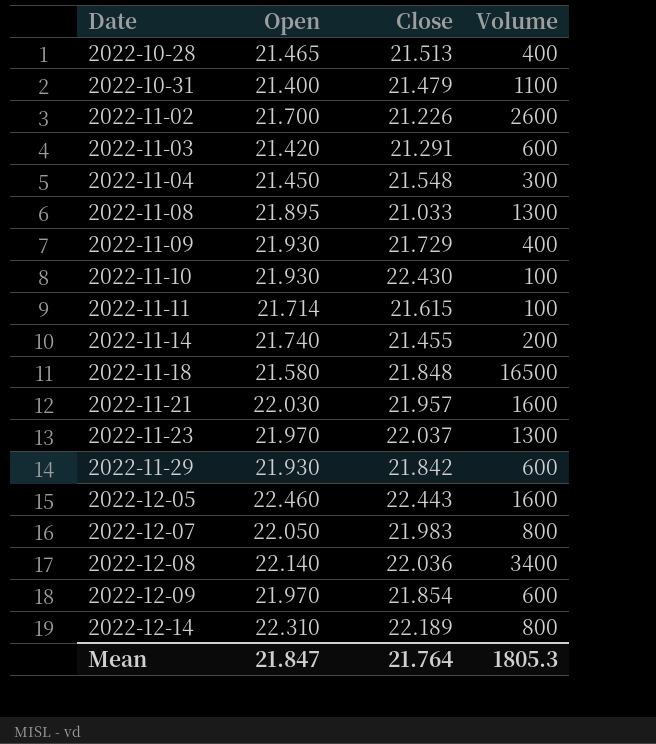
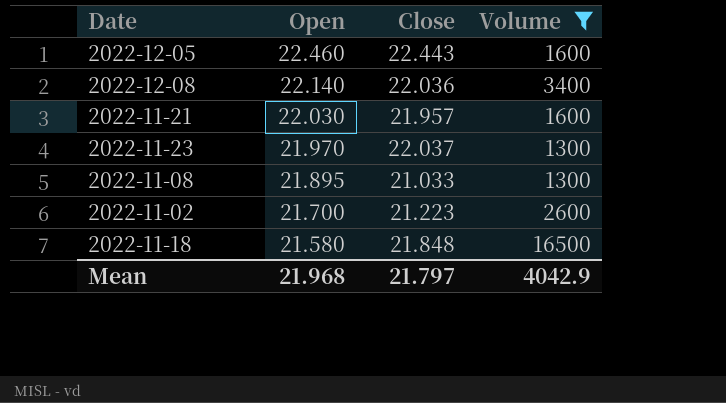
filter: none -> Volume >= 1300
row order: Date ascending -> Open descending
2022-11-02 | Close: 21.226 -> 21.223
Mean | Open: 21.847 -> 21.968
Mean | Close: 21.764 -> 21.797
Mean | Volume: 1805.3 -> 4042.9

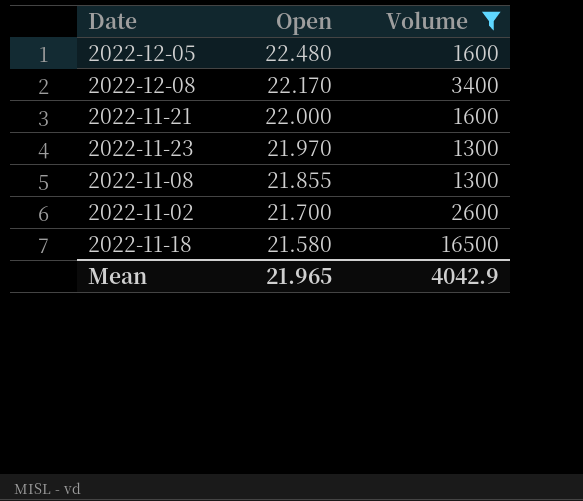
column Close | position: 3 -> none
2022-12-05 | Open: 22.460 -> 22.480
2022-12-08 | Open: 22.140 -> 22.170
2022-11-21 | Open: 22.030 -> 22.000
2022-11-08 | Open: 21.895 -> 21.855
Mean | Open: 21.968 -> 21.965

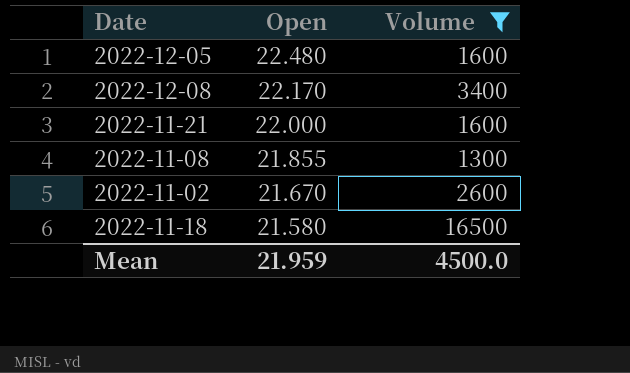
row 2022-11-23: 21.970 | 1300 -> none
2022-11-02 | Open: 21.700 -> 21.670
Mean | Open: 21.965 -> 21.959
Mean | Volume: 4042.9 -> 4500.0

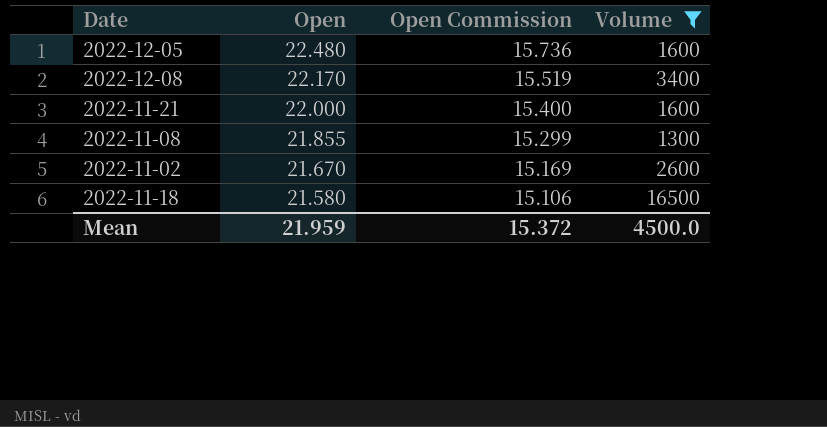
column Open Commission | formula: none -> [Open] * 0.7

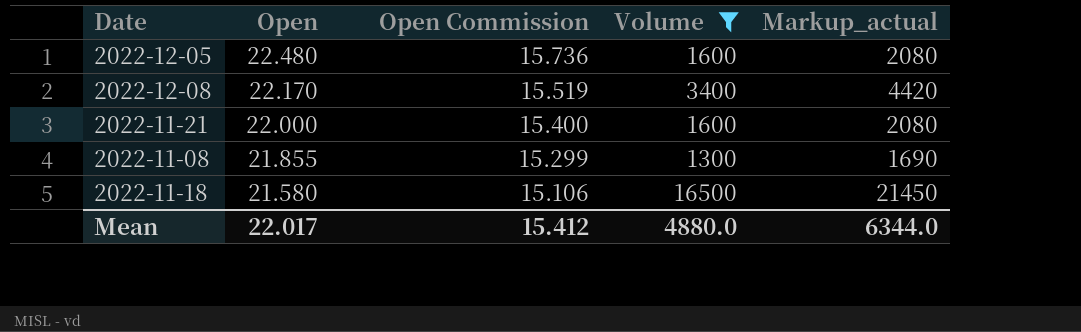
column Markup_actual | formula: none -> [Volume] * 1.3
row 2022-11-02: 21.670 | 15.169 | 2600 -> none
Mean | Open: 21.959 -> 22.017
Mean | Open Commission: 15.372 -> 15.412
Mean | Volume: 4500.0 -> 4880.0

